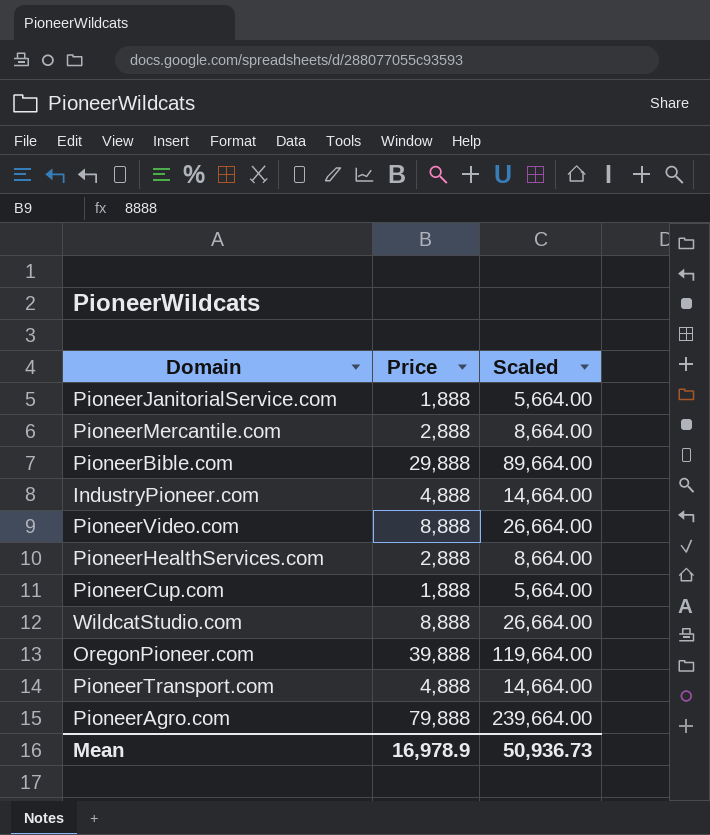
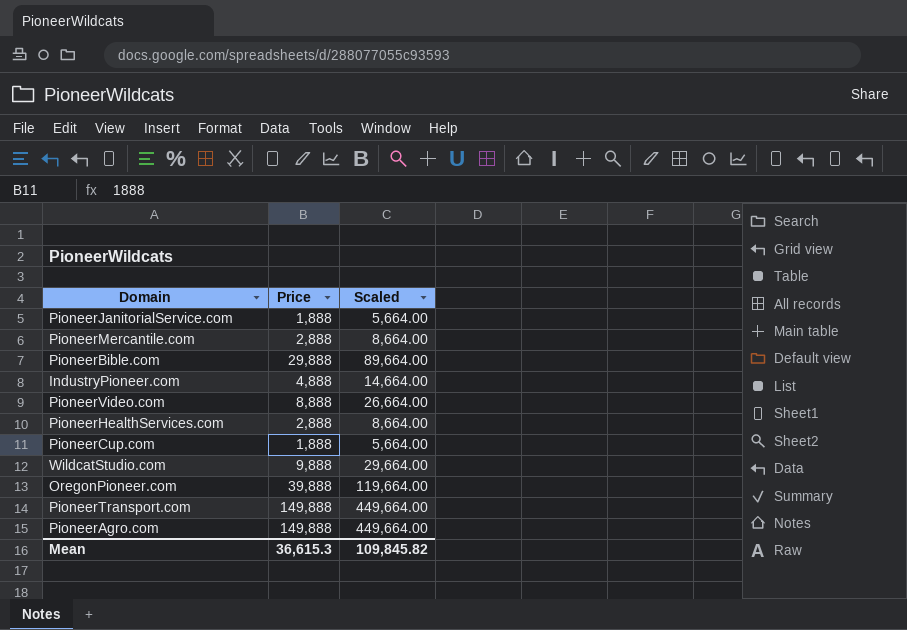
WildcatStudio.com | Price: 8,888 -> 9,888
WildcatStudio.com | Scaled: 26,664.00 -> 29,664.00
PioneerTransport.com | Price: 4,888 -> 149,888
PioneerTransport.com | Scaled: 14,664.00 -> 449,664.00
PioneerAgro.com | Price: 79,888 -> 149,888
PioneerAgro.com | Scaled: 239,664.00 -> 449,664.00
Mean | Price: 16,978.9 -> 36,615.3
Mean | Scaled: 50,936.73 -> 109,845.82

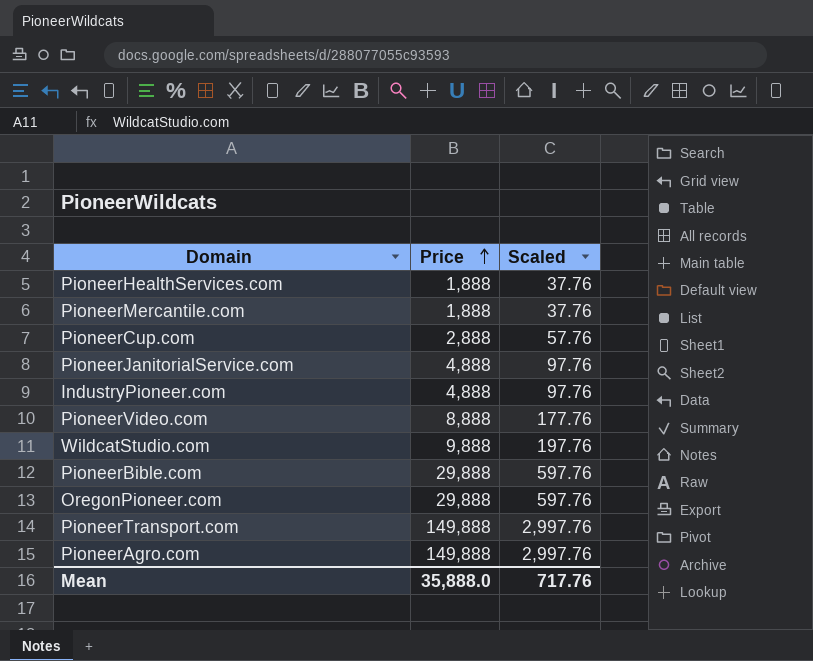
row order: none -> Price ascending
column Scaled | formula: [Price] * 3 -> [Price] * 0.02
PioneerHealthServices.com | Price: 2,888 -> 1,888
PioneerMercantile.com | Price: 2,888 -> 1,888
PioneerCup.com | Price: 1,888 -> 2,888
PioneerJanitorialService.com | Price: 1,888 -> 4,888
OregonPioneer.com | Price: 39,888 -> 29,888
Mean | Price: 36,615.3 -> 35,888.0
Mean | Scaled: 109,845.82 -> 717.76

